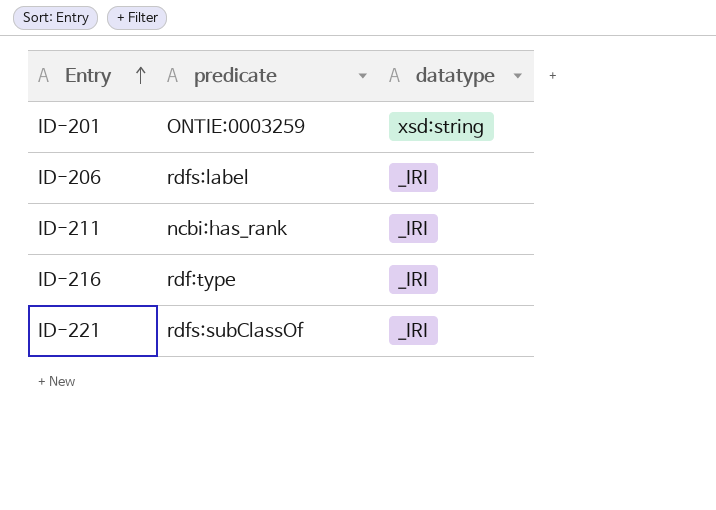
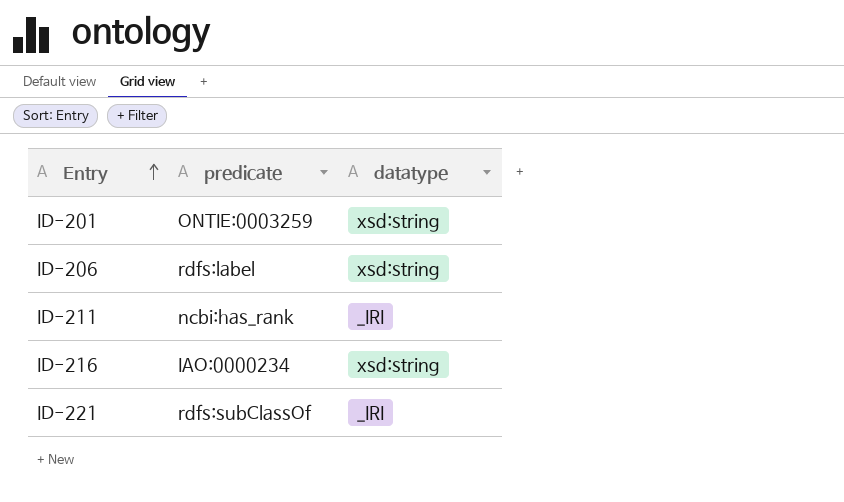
ID-206 | datatype: _IRI -> xsd:string
ID-216 | predicate: rdf:type -> IAO:0000234
ID-216 | datatype: _IRI -> xsd:string

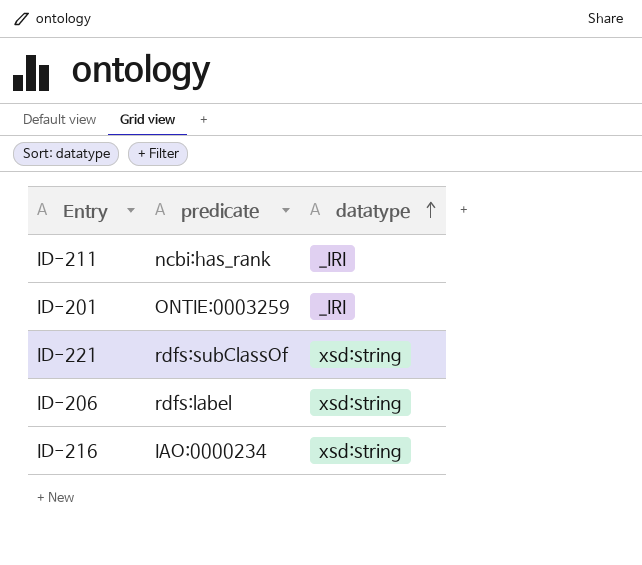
row order: Entry ascending -> datatype ascending
ID-201 | datatype: xsd:string -> _IRI
ID-221 | datatype: _IRI -> xsd:string

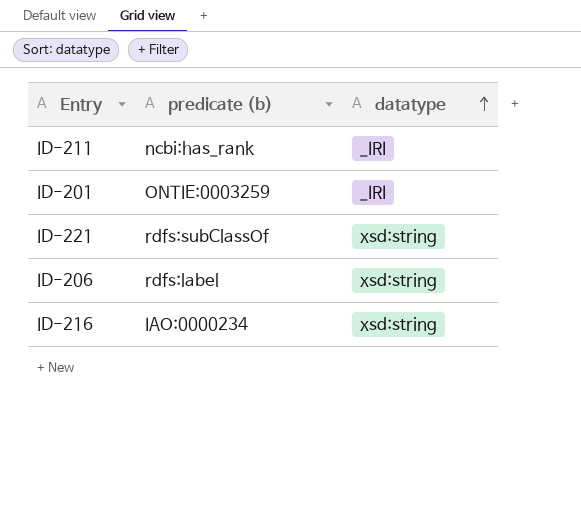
column name: predicate -> predicate (b)

